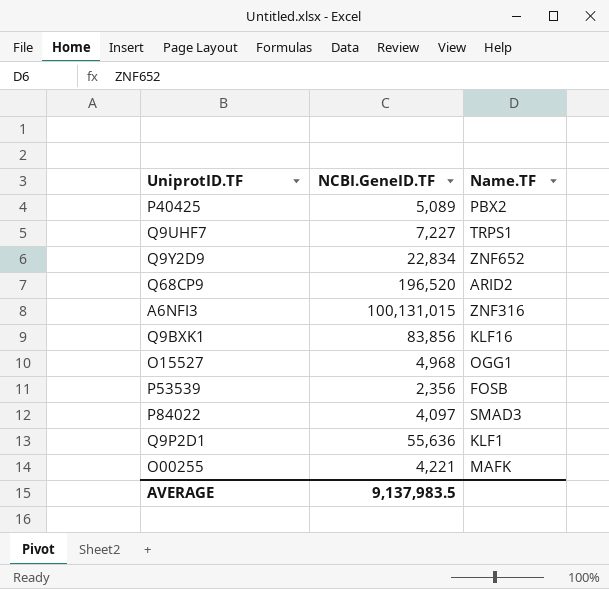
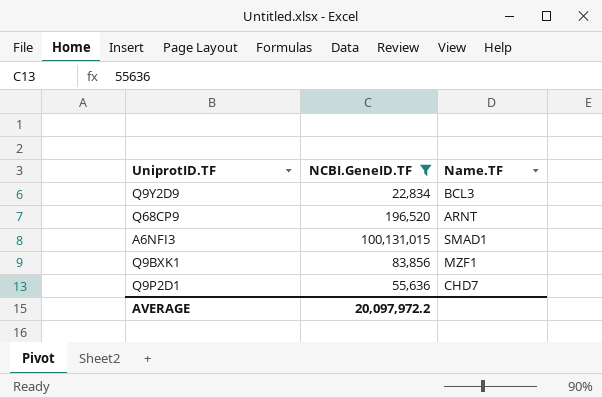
filter: none -> NCBI.GeneID.TF >= 22,834
Q9Y2D9 | Name.TF: ZNF652 -> BCL3
Q68CP9 | Name.TF: ARID2 -> ARNT
A6NFI3 | Name.TF: ZNF316 -> SMAD1
Q9BXK1 | Name.TF: KLF16 -> MZF1
Q9P2D1 | Name.TF: KLF1 -> CHD7
AVERAGE | NCBI.GeneID.TF: 9,137,983.5 -> 20,097,972.2

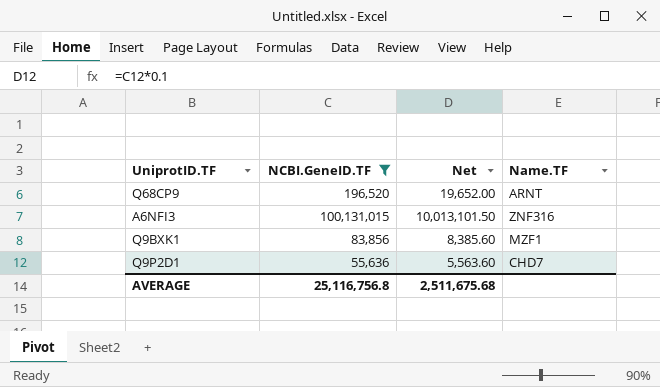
column Net | formula: none -> [NCBI.GeneID.TF] * 0.1
row Q9Y2D9: 22,834 | BCL3 -> none
A6NFI3 | Name.TF: SMAD1 -> ZNF316
AVERAGE | NCBI.GeneID.TF: 20,097,972.2 -> 25,116,756.8

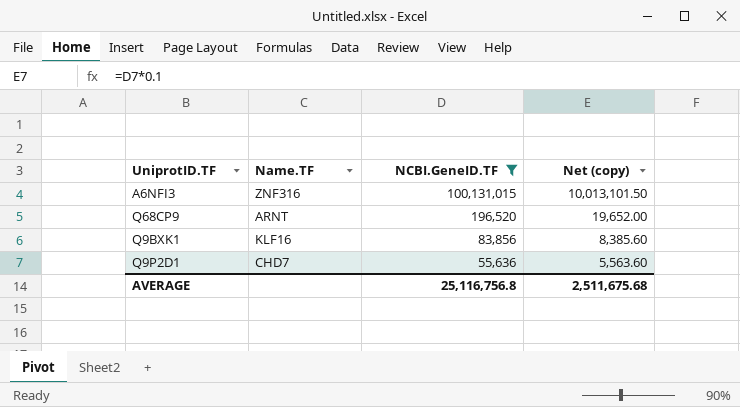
row order: none -> NCBI.GeneID.TF descending
column Name.TF | position: 4 -> 2
column name: Net -> Net (copy)
Q9BXK1 | Name.TF: MZF1 -> KLF16

